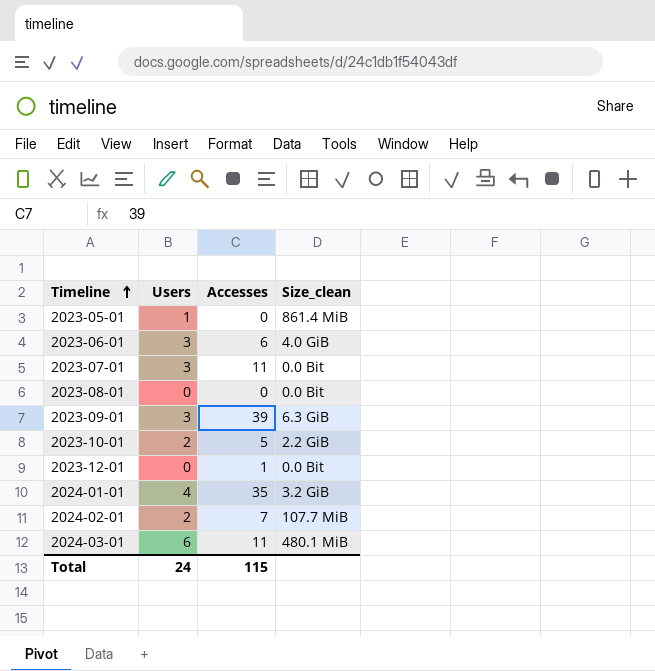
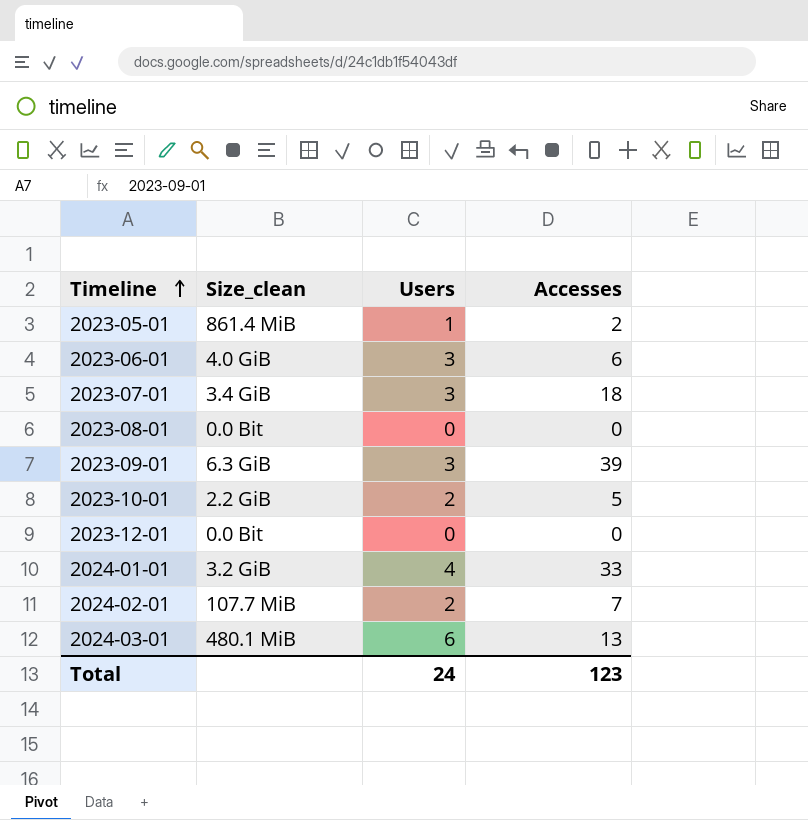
column Size_clean | position: 4 -> 2
2023-05-01 | Accesses: 0 -> 2
2023-07-01 | Size_clean: 0.0 Bit -> 3.4 GiB
2023-07-01 | Accesses: 11 -> 18
2023-12-01 | Accesses: 1 -> 0
2024-01-01 | Accesses: 35 -> 33
2024-03-01 | Accesses: 11 -> 13
Total | Accesses: 115 -> 123

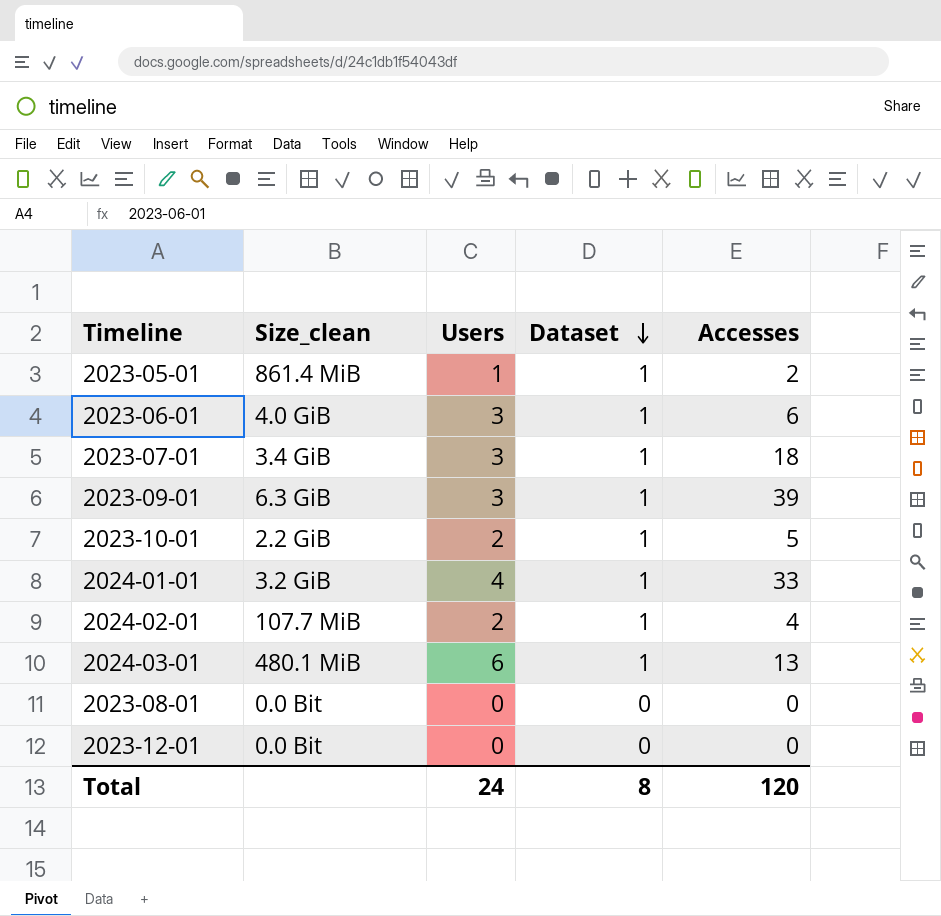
row order: Timeline ascending -> Dataset descending
column Dataset | position: none -> 4
2024-02-01 | Accesses: 7 -> 4
Total | Accesses: 123 -> 120

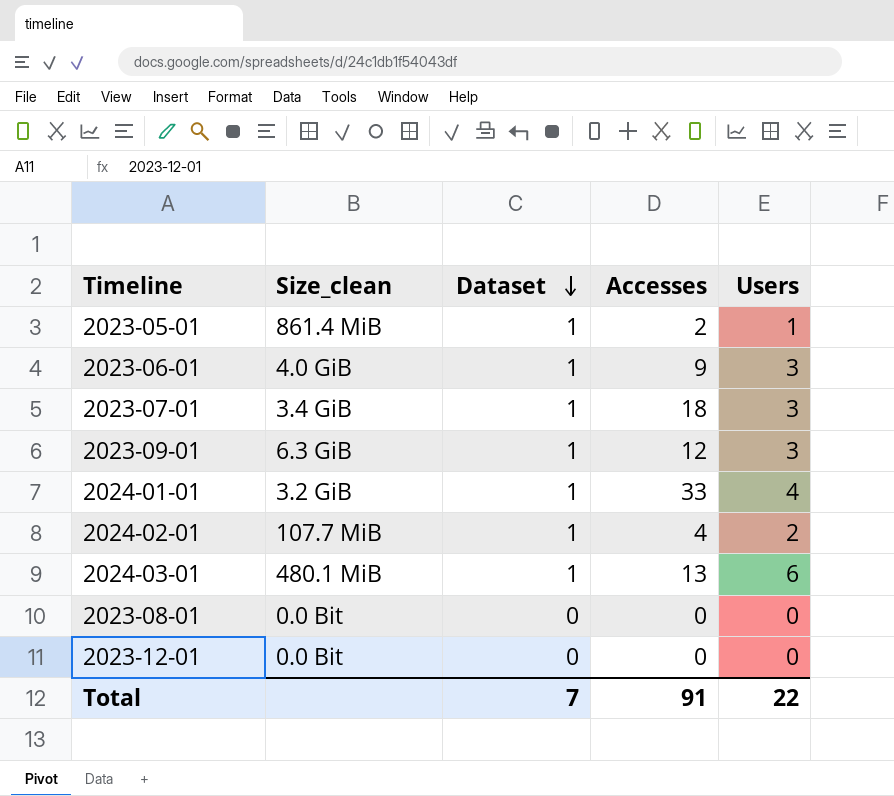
column Users | position: 3 -> 5
row 2023-10-01: 2.2 GiB | 2 | 1 | 5 -> none
2023-06-01 | Accesses: 6 -> 9
2023-09-01 | Accesses: 39 -> 12
Total | Dataset: 8 -> 7
Total | Accesses: 120 -> 91
Total | Users: 24 -> 22

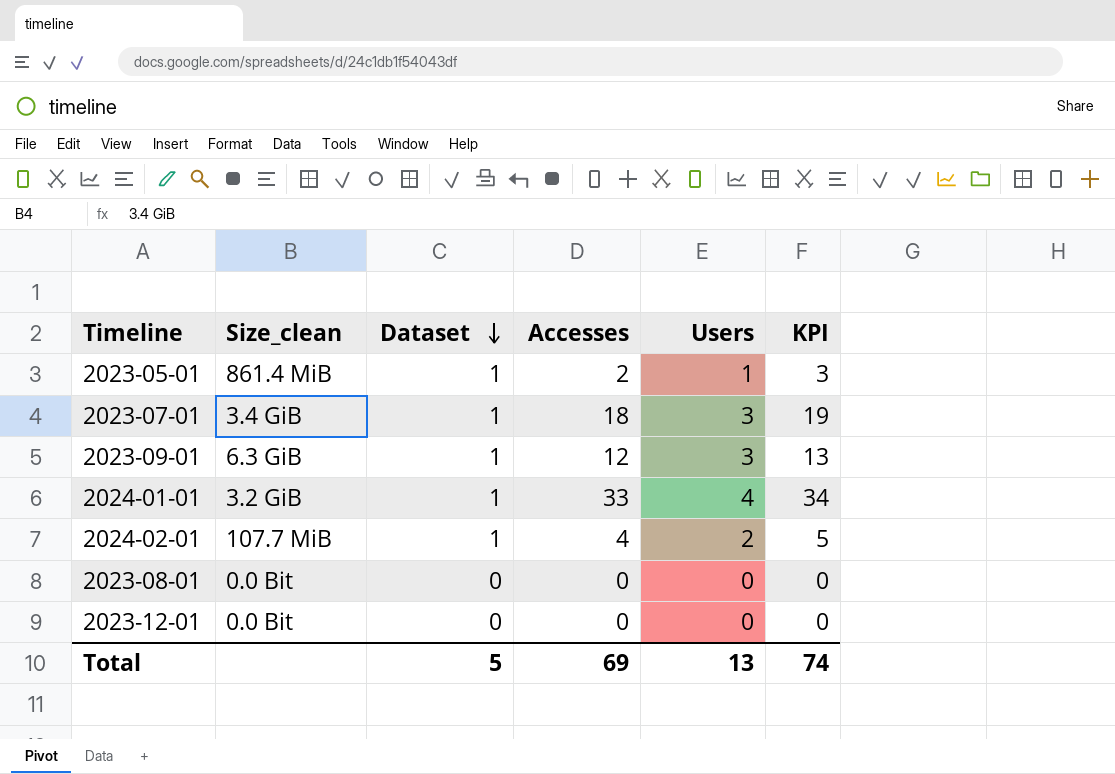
column KPI | formula: none -> [Dataset] + [Accesses]
row 2023-06-01: 4.0 GiB | 1 | 9 | 3 -> none
row 2024-03-01: 480.1 MiB | 1 | 13 | 6 -> none
Total | Dataset: 7 -> 5
Total | Accesses: 91 -> 69
Total | Users: 22 -> 13

